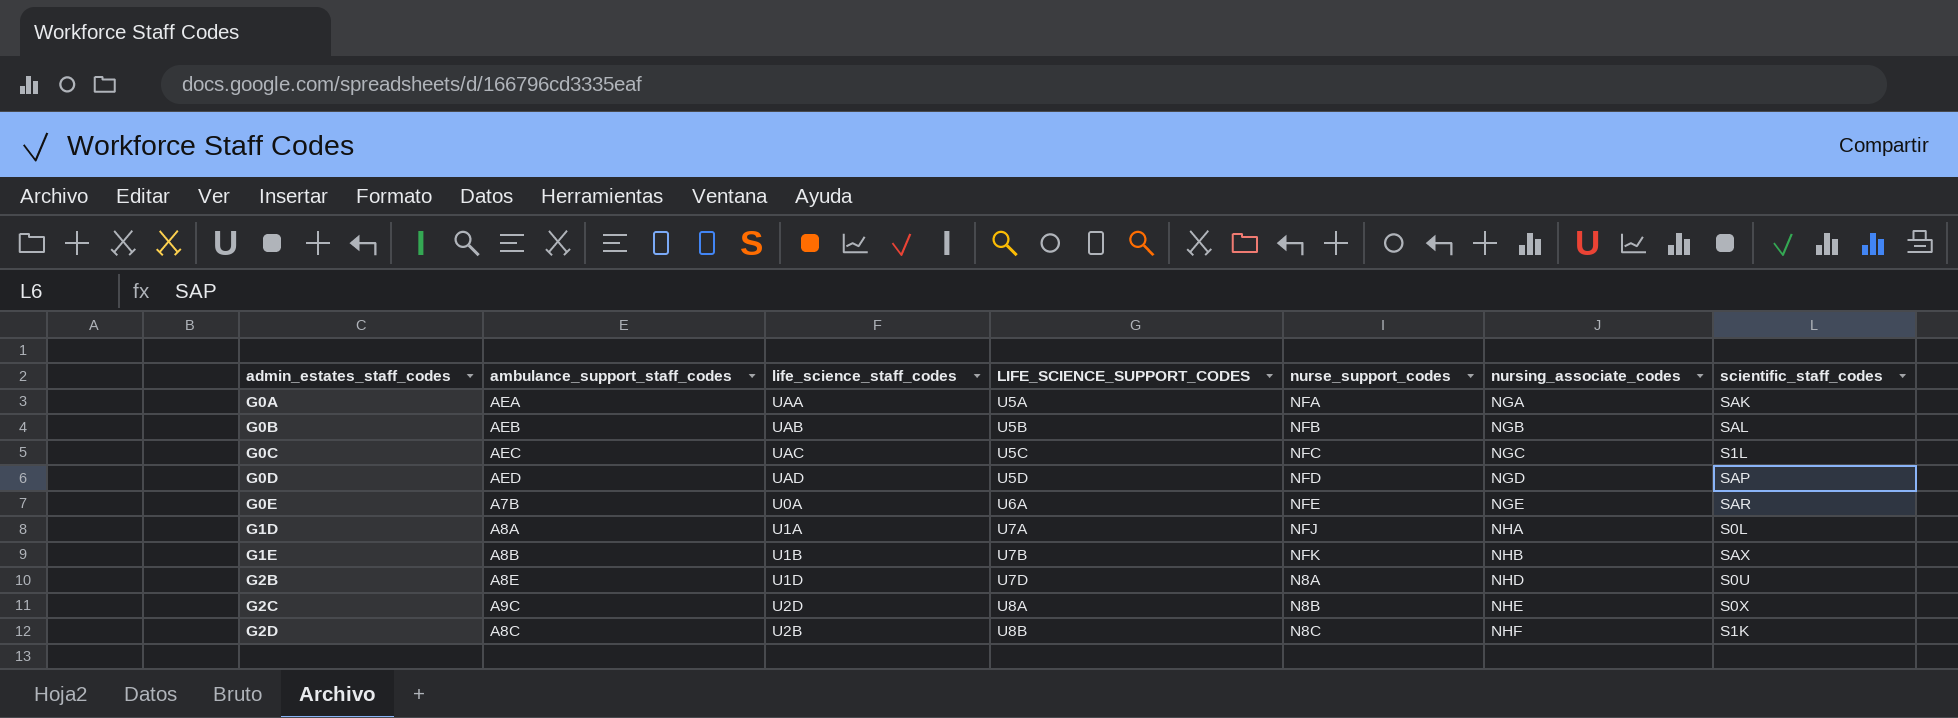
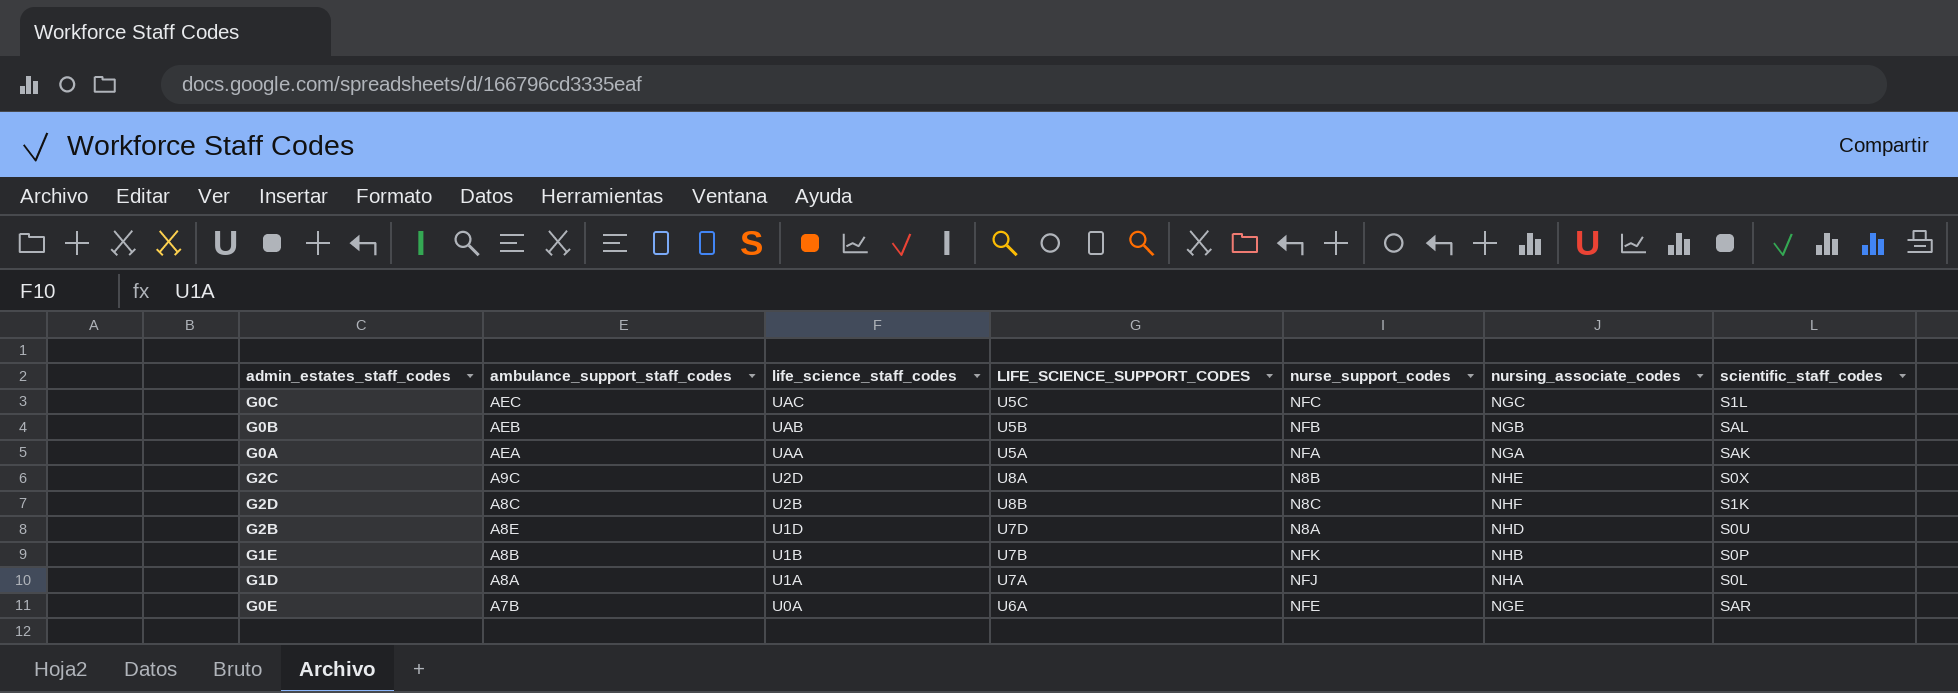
row order: admin_estates_staff_codes ascending -> life_science_staff_codes descending
row G0D: AED | UAD | U5D | NFD | NGD | SAP -> none
G1E | scientific_staff_codes: SAX -> S0P

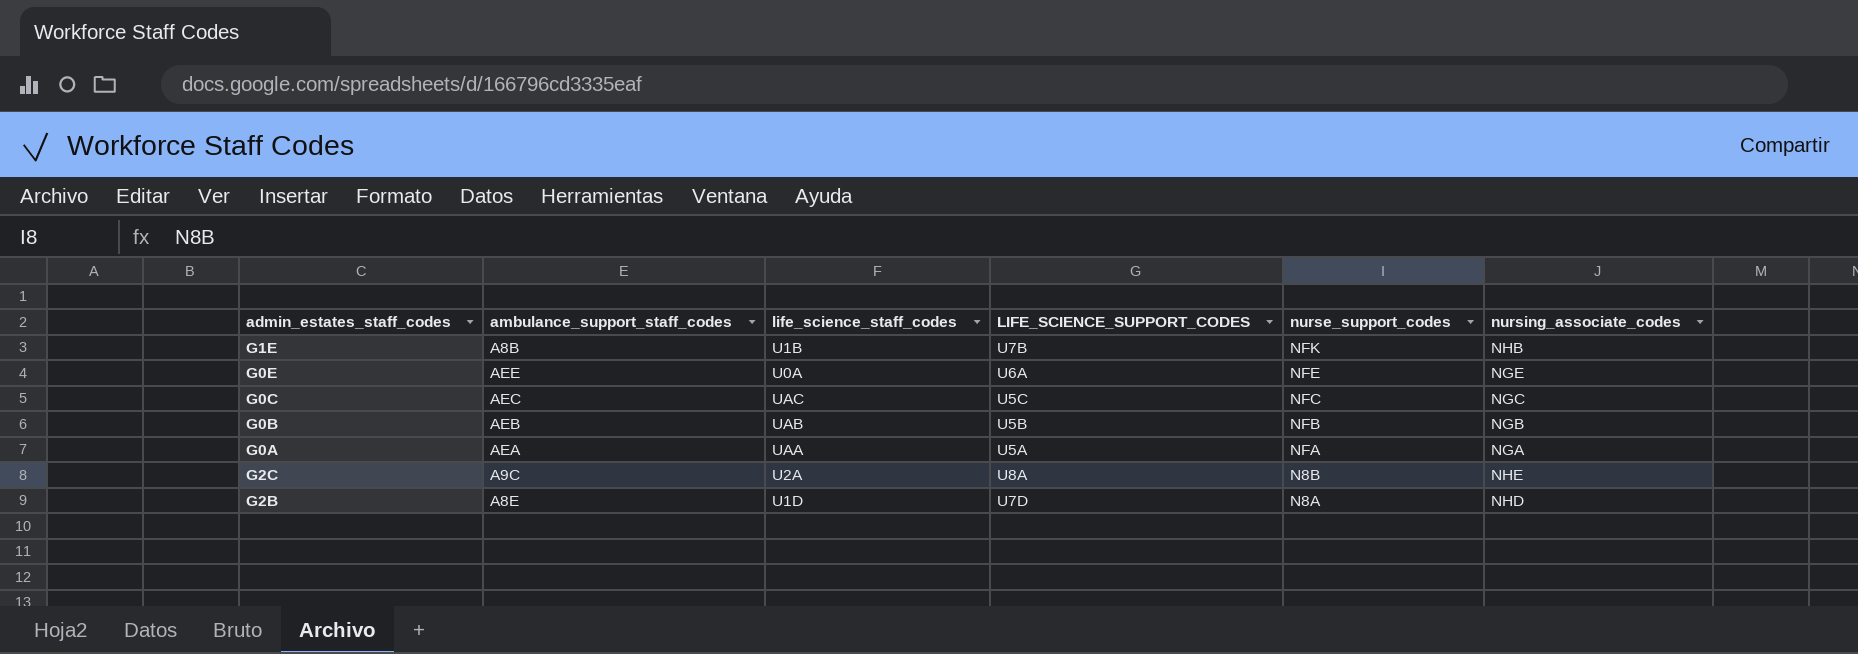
row order: life_science_staff_codes descending -> nurse_support_codes descending
column scientific_staff_codes | position: 7 -> none
row G2D: A8C | U2B | U8B | N8C | NHF | S1K -> none
row G1D: A8A | U1A | U7A | NFJ | NHA | S0L -> none
G0E | ambulance_support_staff_codes: A7B -> AEE
G2C | life_science_staff_codes: U2D -> U2A

